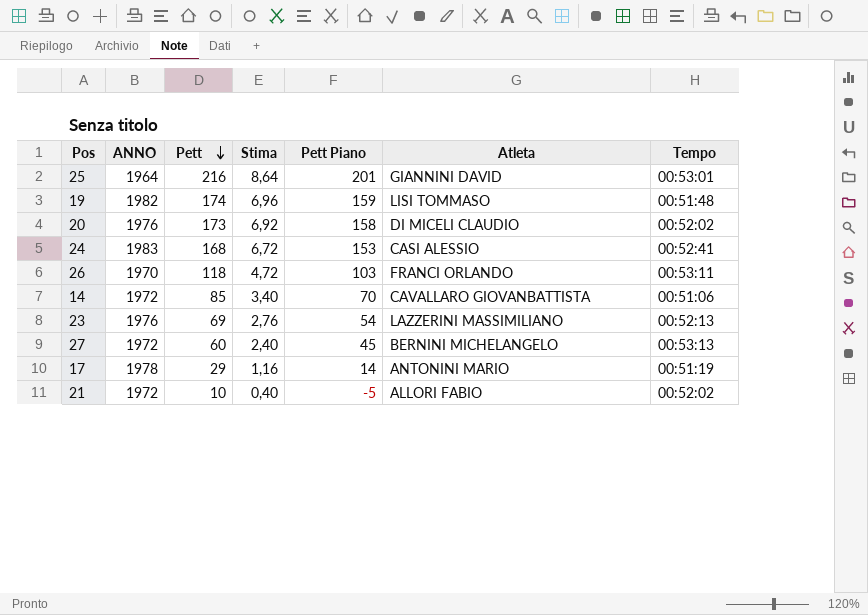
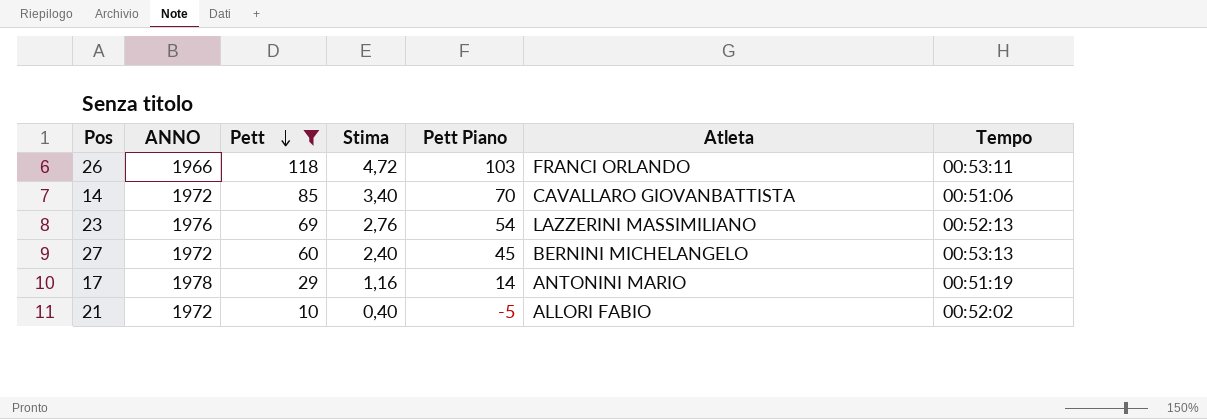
filter: none -> Pett <= 118
26 | ANNO: 1970 -> 1966

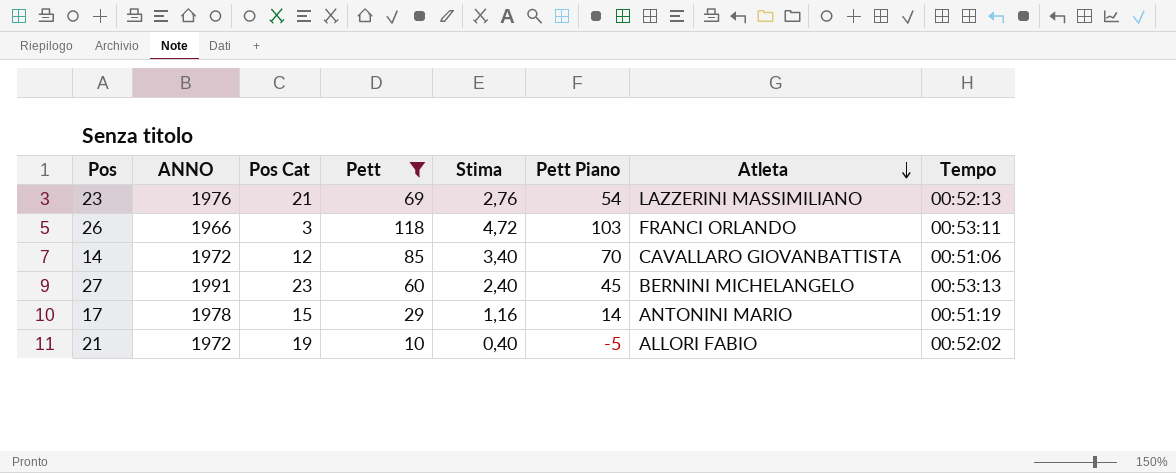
row order: Pett descending -> Atleta descending
column Pos Cat | position: none -> 3
27 | ANNO: 1972 -> 1991

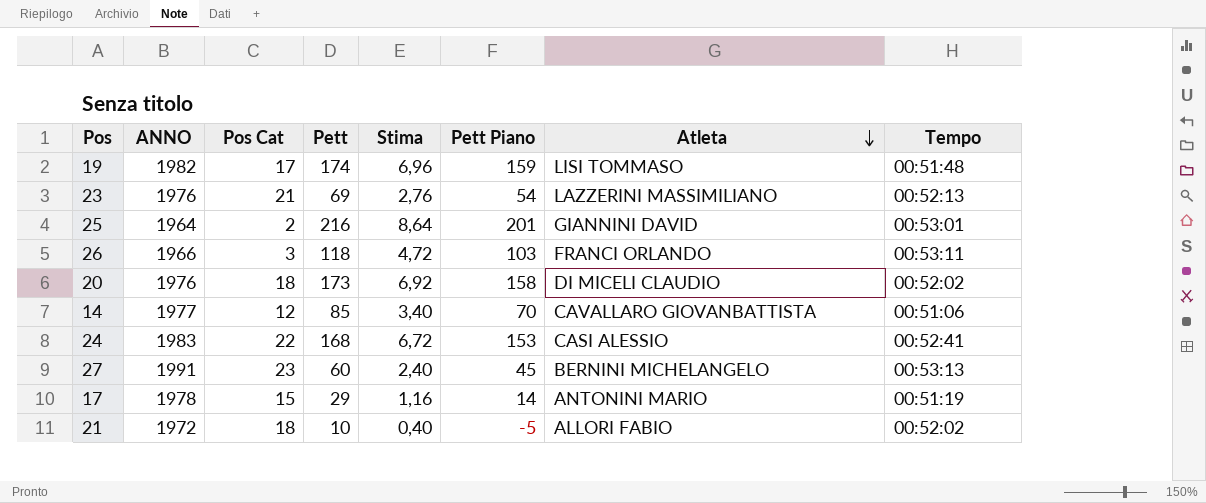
filter: Pett <= 118 -> none
14 | ANNO: 1972 -> 1977
21 | Pos Cat: 19 -> 18

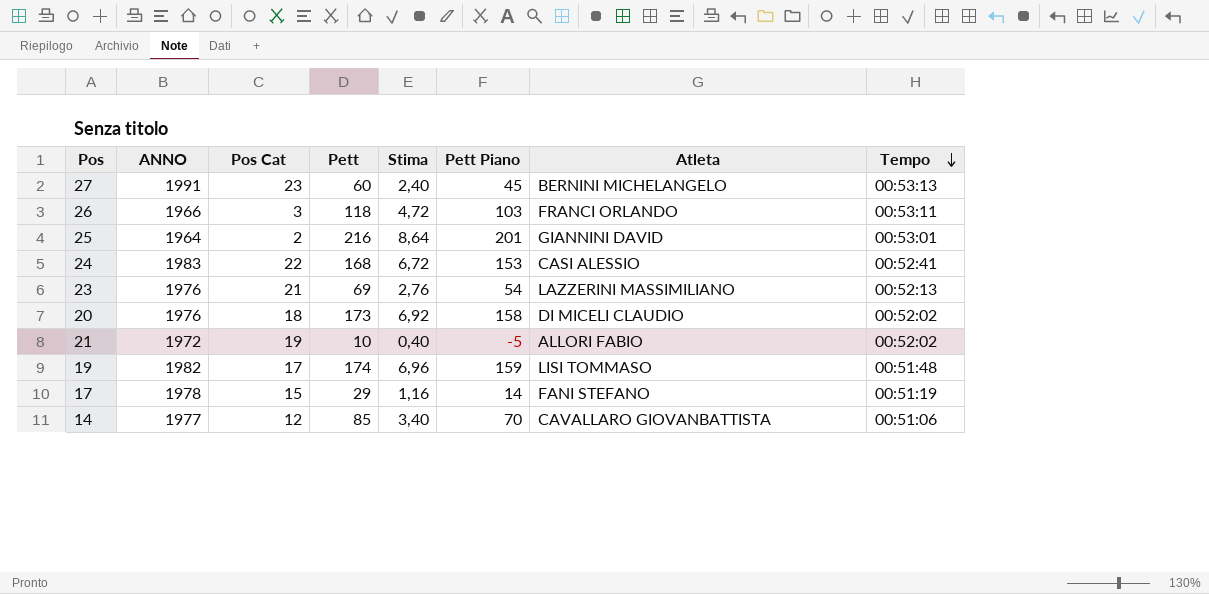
row order: Atleta descending -> Tempo descending
21 | Pos Cat: 18 -> 19
17 | Atleta: ANTONINI MARIO -> FANI STEFANO

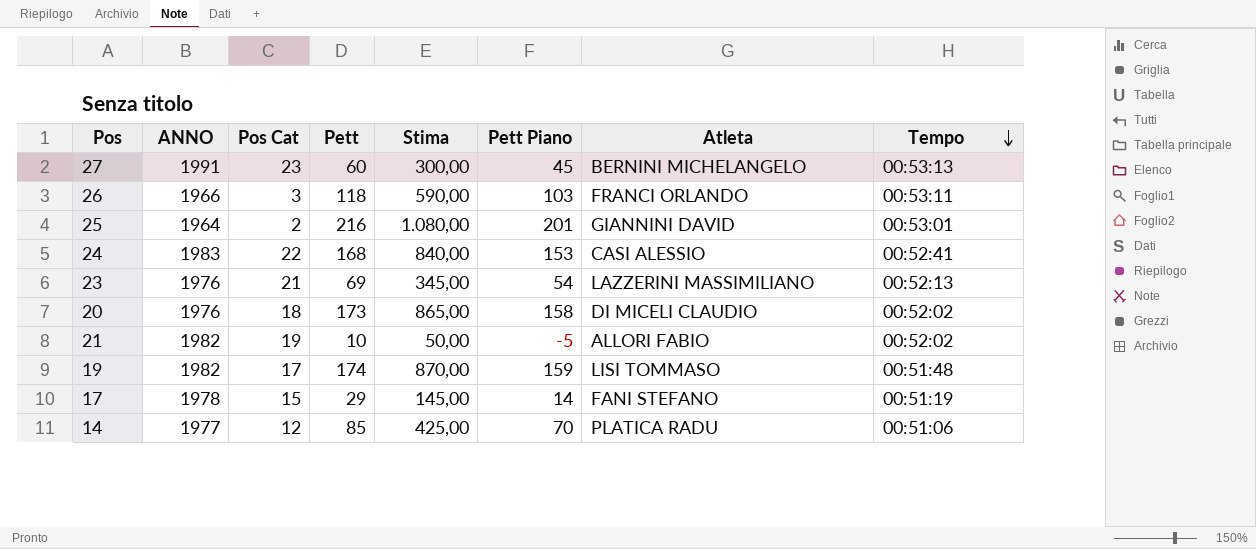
column Stima | formula: [Pett] * 0,04 -> [Pett] * 5
21 | ANNO: 1972 -> 1982
14 | Atleta: CAVALLARO GIOVANBATTISTA -> PLATICA RADU

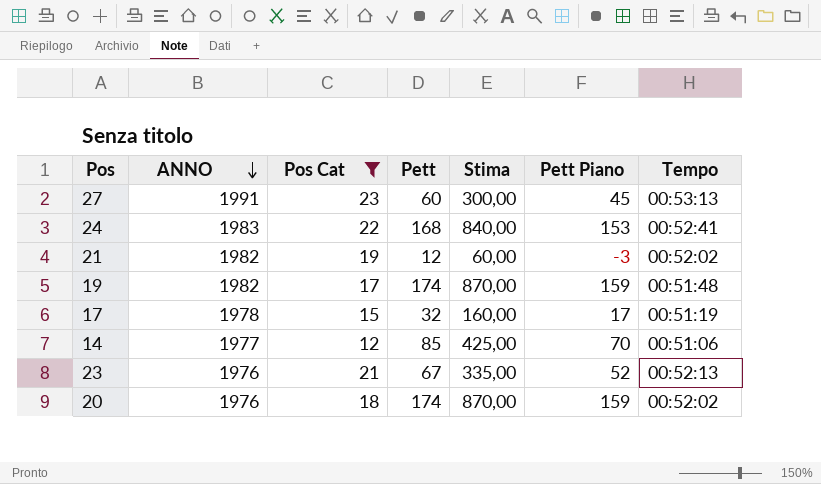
filter: none -> Pos Cat >= 12
row order: Tempo descending -> ANNO descending
column Atleta | position: 7 -> none
21 | Pett: 10 -> 12
21 | Stima: 50,00 -> 60,00
21 | Pett Piano: -5 -> -3
17 | Pett: 29 -> 32
17 | Stima: 145,00 -> 160,00
17 | Pett Piano: 14 -> 17
23 | Pett: 69 -> 67
23 | Stima: 345,00 -> 335,00
23 | Pett Piano: 54 -> 52
20 | Pett: 173 -> 174
20 | Stima: 865,00 -> 870,00
20 | Pett Piano: 158 -> 159

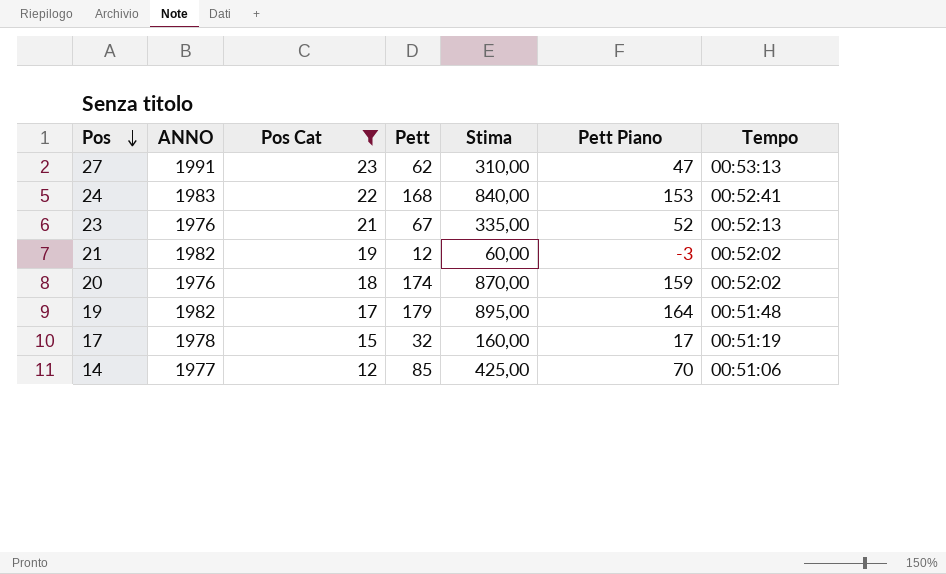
row order: ANNO descending -> Pos descending
27 | Pett: 60 -> 62
27 | Stima: 300,00 -> 310,00
27 | Pett Piano: 45 -> 47
19 | Pett: 174 -> 179
19 | Stima: 870,00 -> 895,00
19 | Pett Piano: 159 -> 164

